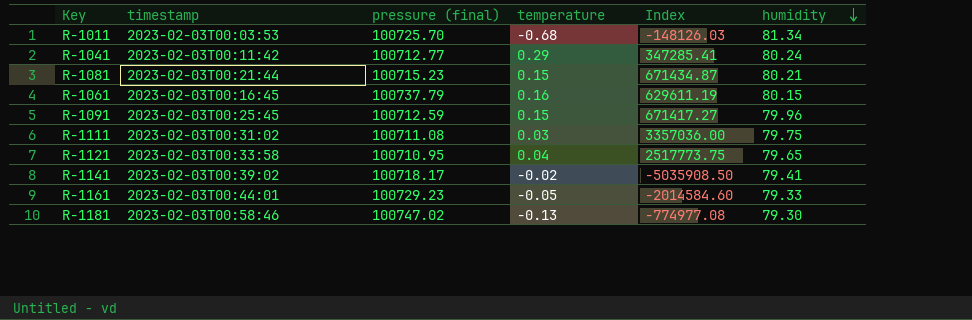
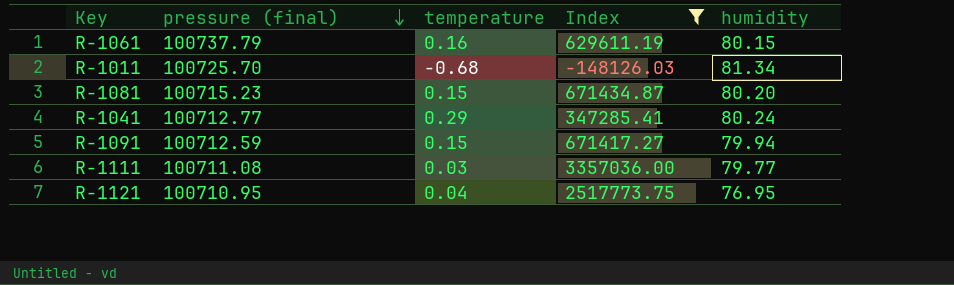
filter: none -> Index >= -148126.03
row order: humidity descending -> pressure (final) descending
column timestamp | position: 2 -> none
R-1081 | humidity: 80.21 -> 80.20
R-1091 | humidity: 79.96 -> 79.94
R-1111 | humidity: 79.75 -> 79.77
R-1121 | humidity: 79.65 -> 76.95

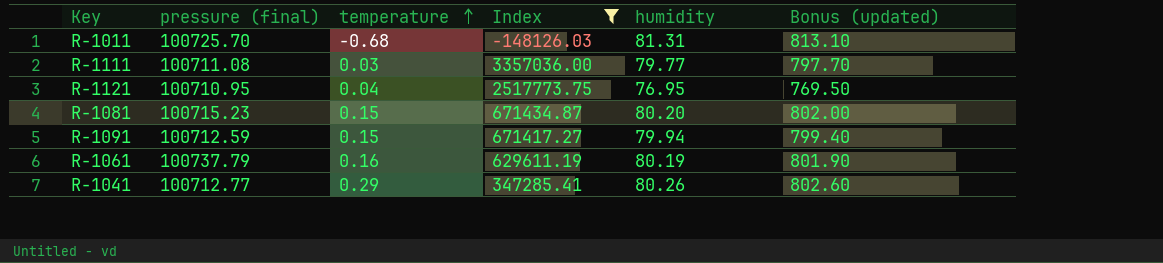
row order: pressure (final) descending -> temperature ascending
column Bonus (updated) | formula: none -> [humidity] * 10
R-1011 | humidity: 81.34 -> 81.31
R-1061 | humidity: 80.15 -> 80.19
R-1041 | humidity: 80.24 -> 80.26

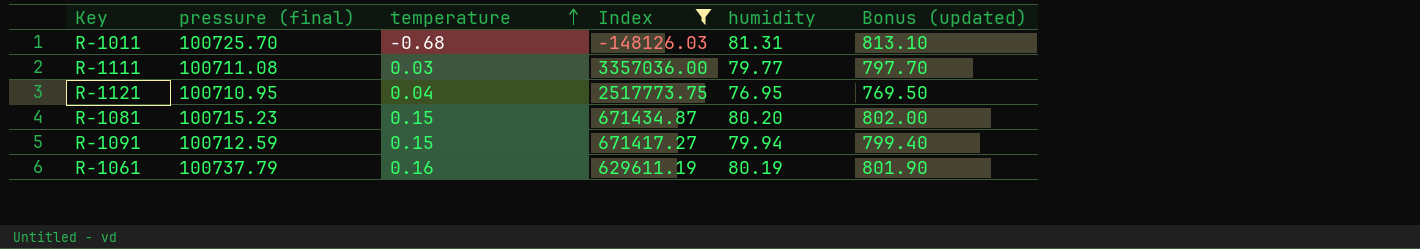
row R-1041: 100712.77 | 0.29 | 347285.41 | 80.26 | 802.60 -> none

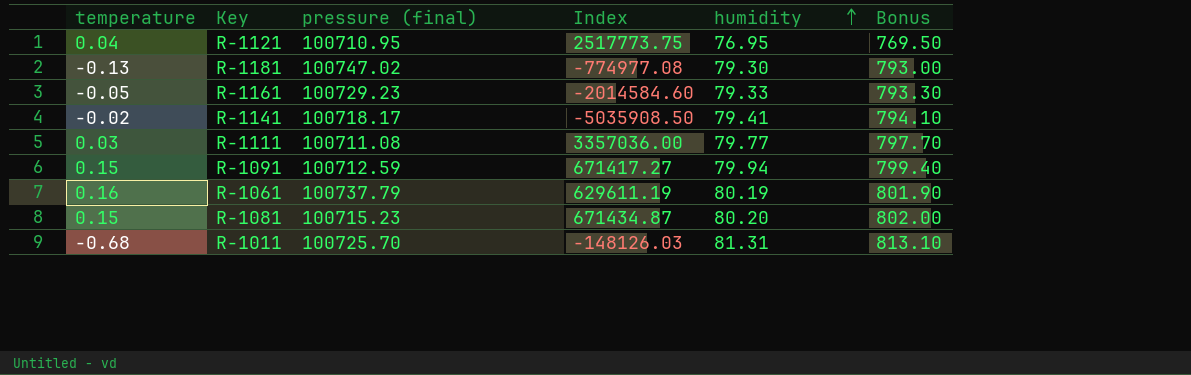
filter: Index >= -148126.03 -> none
row order: temperature ascending -> humidity ascending
column temperature | position: 3 -> 1
column name: Bonus (updated) -> Bonus

